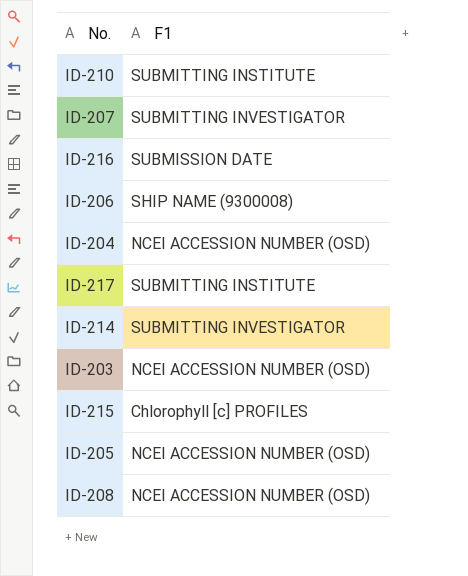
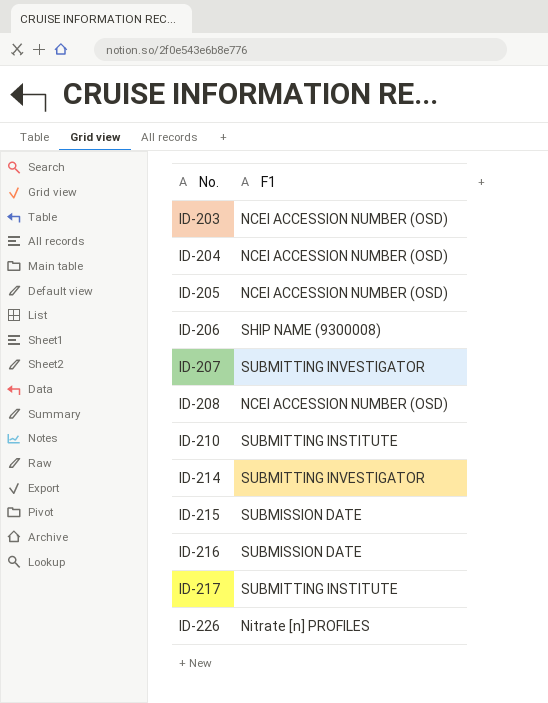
row order: none -> No. ascending
ID-215 | F1: Chlorophyll [c] PROFILES -> SUBMISSION DATE
row ID-226: none -> Nitrate [n] PROFILES

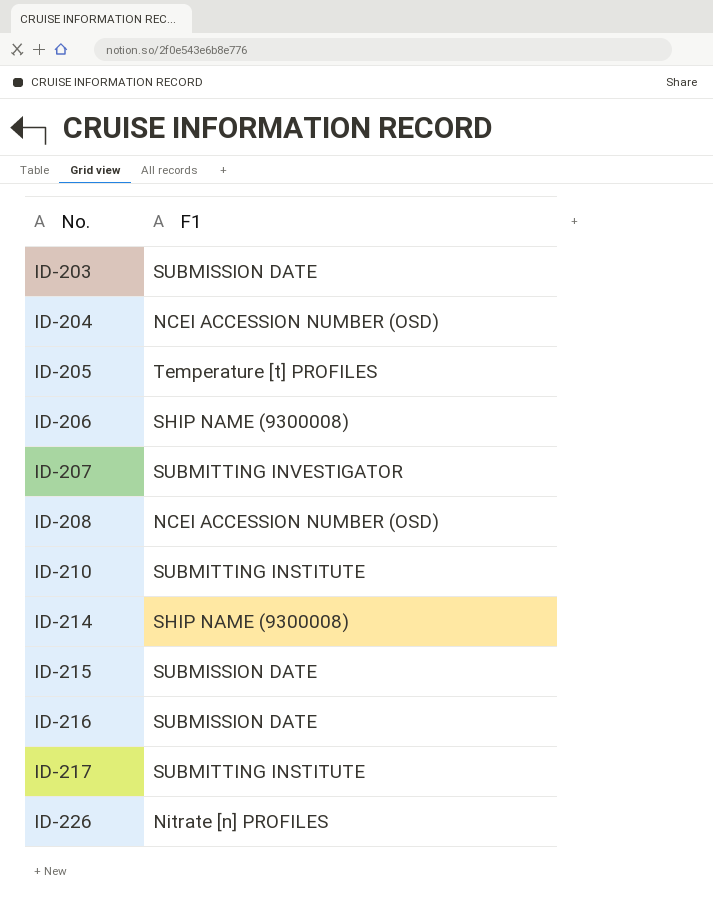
ID-203 | F1: NCEI ACCESSION NUMBER (OSD) -> SUBMISSION DATE
ID-205 | F1: NCEI ACCESSION NUMBER (OSD) -> Temperature [t] PROFILES
ID-214 | F1: SUBMITTING INVESTIGATOR -> SHIP NAME (9300008)

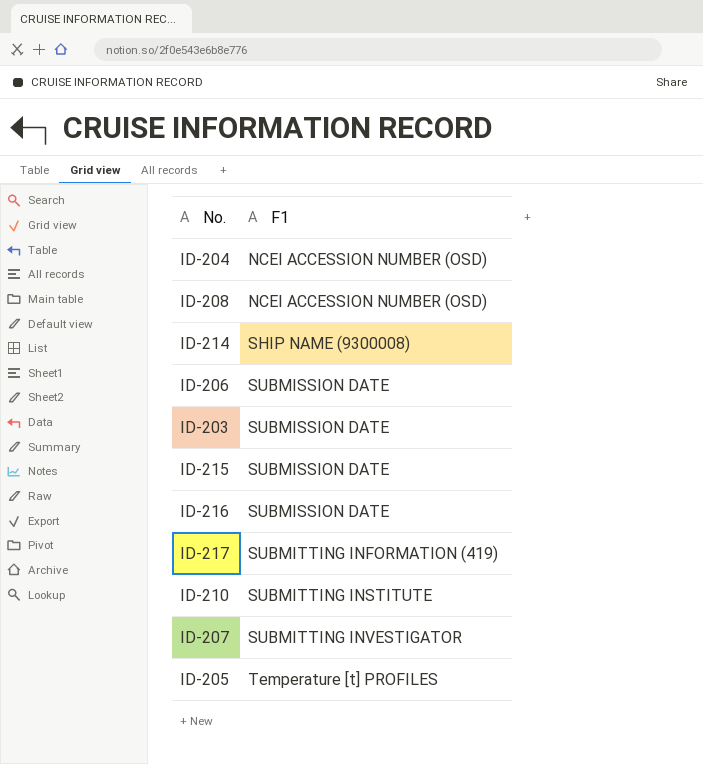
row order: No. ascending -> F1 ascending
row ID-226: Nitrate [n] PROFILES -> none
ID-206 | F1: SHIP NAME (9300008) -> SUBMISSION DATE
ID-217 | F1: SUBMITTING INSTITUTE -> SUBMITTING INFORMATION (419)

